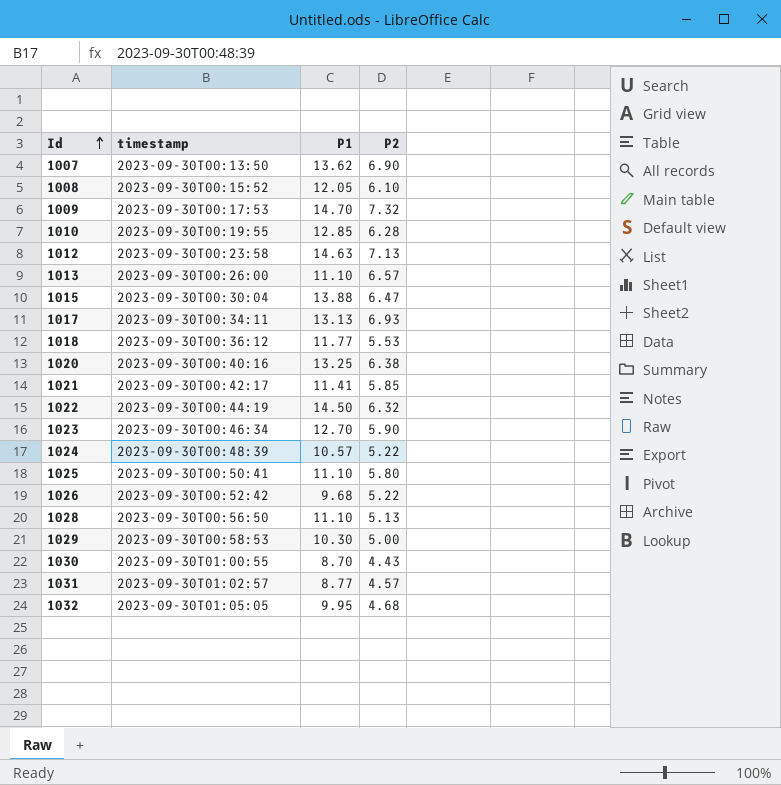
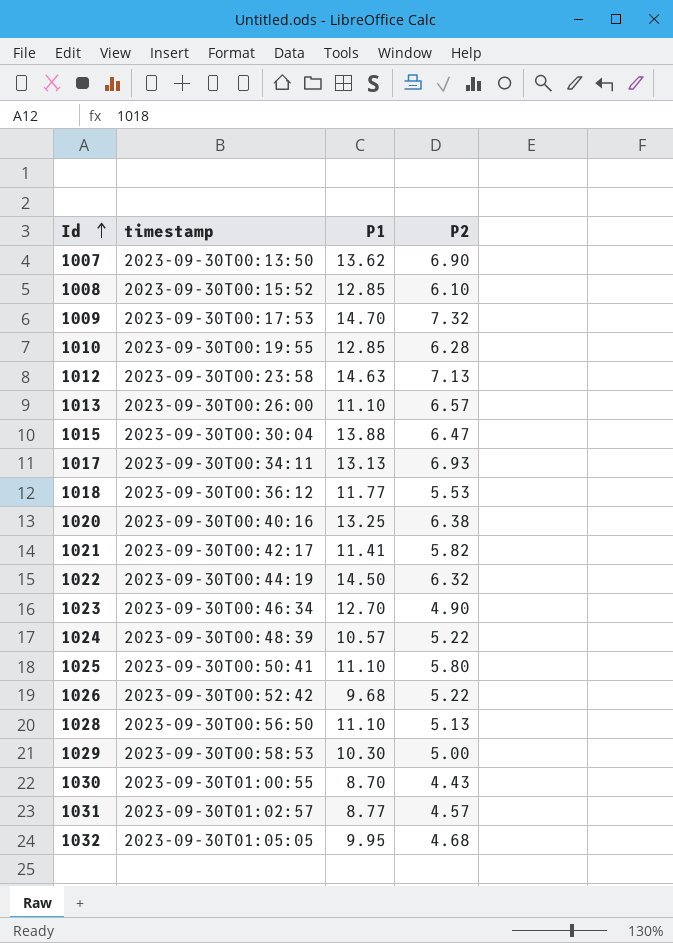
1008 | P1: 12.05 -> 12.85
1021 | P2: 5.85 -> 5.82
1023 | P2: 5.90 -> 4.90

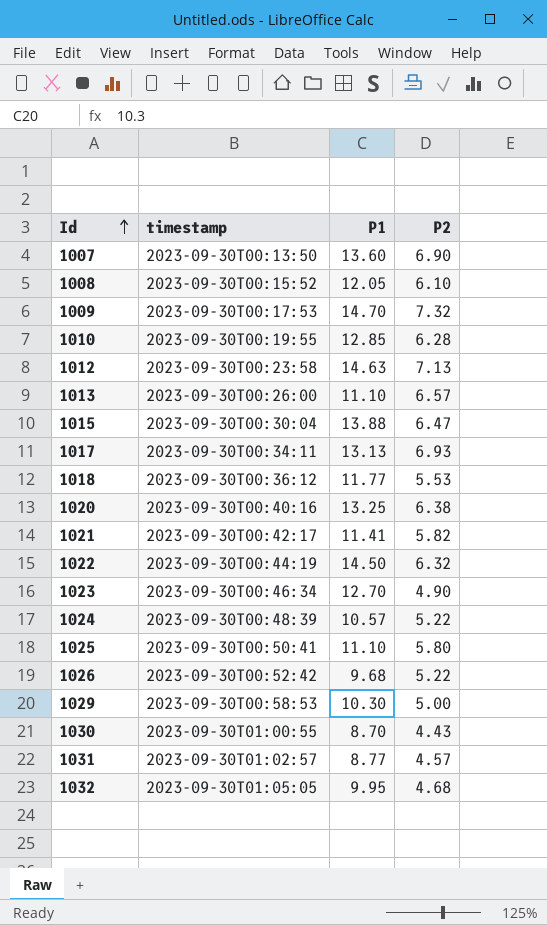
row 1028: 2023-09-30T00:56:50 | 11.10 | 5.13 -> none
1007 | P1: 13.62 -> 13.60
1008 | P1: 12.85 -> 12.05

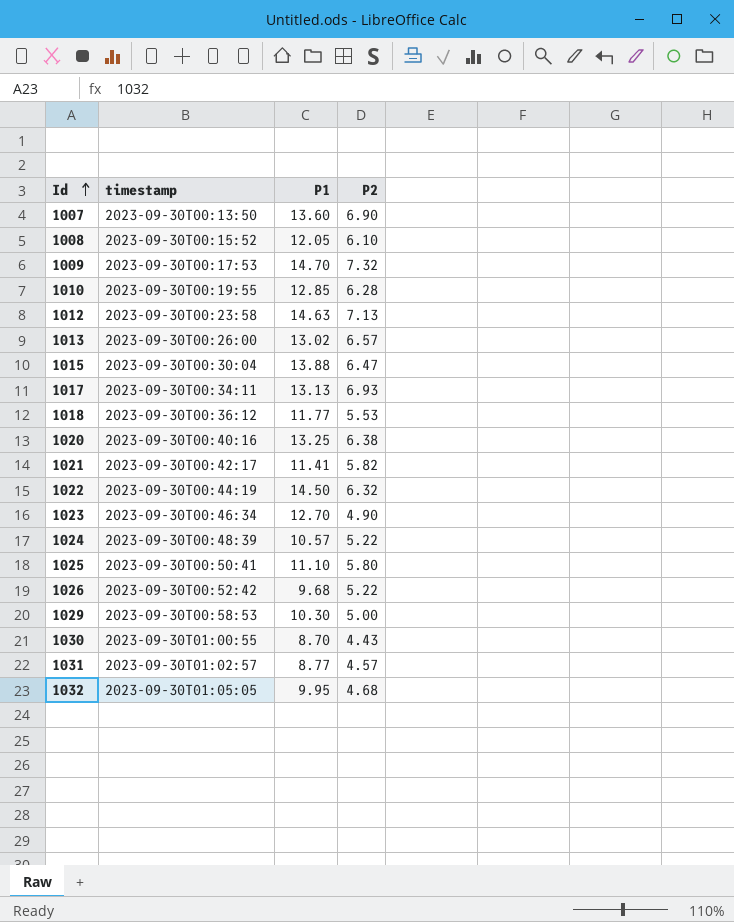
1013 | P1: 11.10 -> 13.02

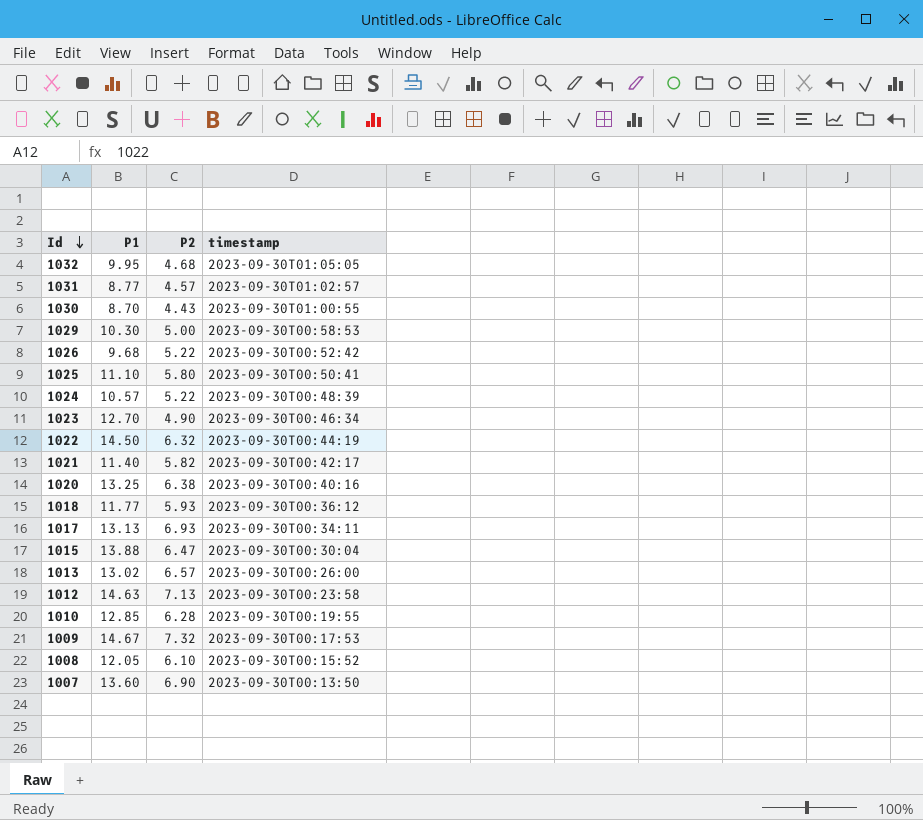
row order: Id ascending -> Id descending
column timestamp | position: 2 -> 4
1021 | P1: 11.41 -> 11.40
1018 | P2: 5.53 -> 5.93
1009 | P1: 14.70 -> 14.67

